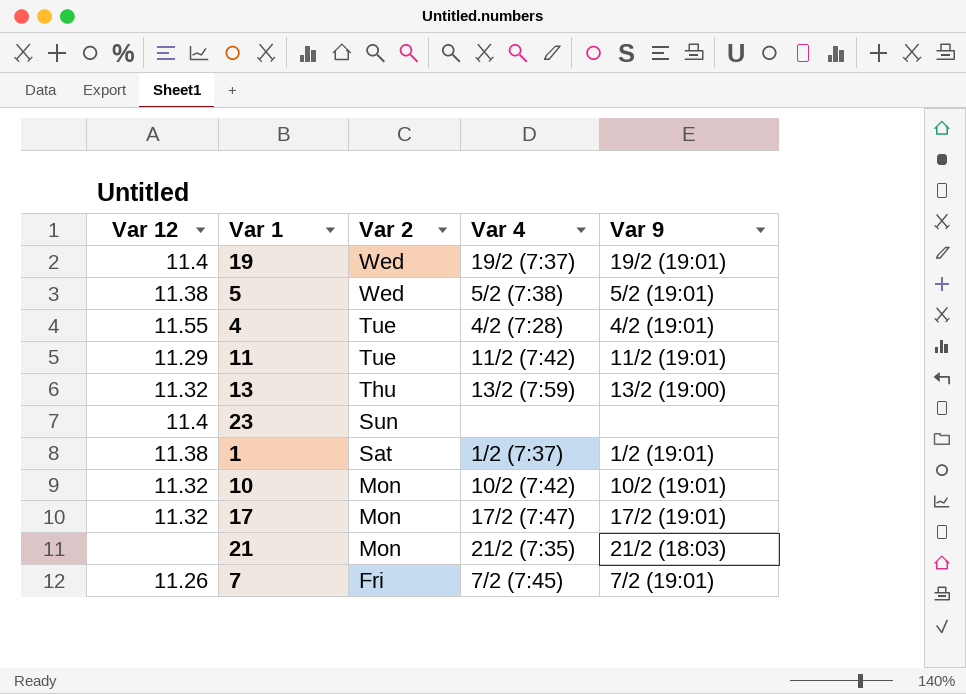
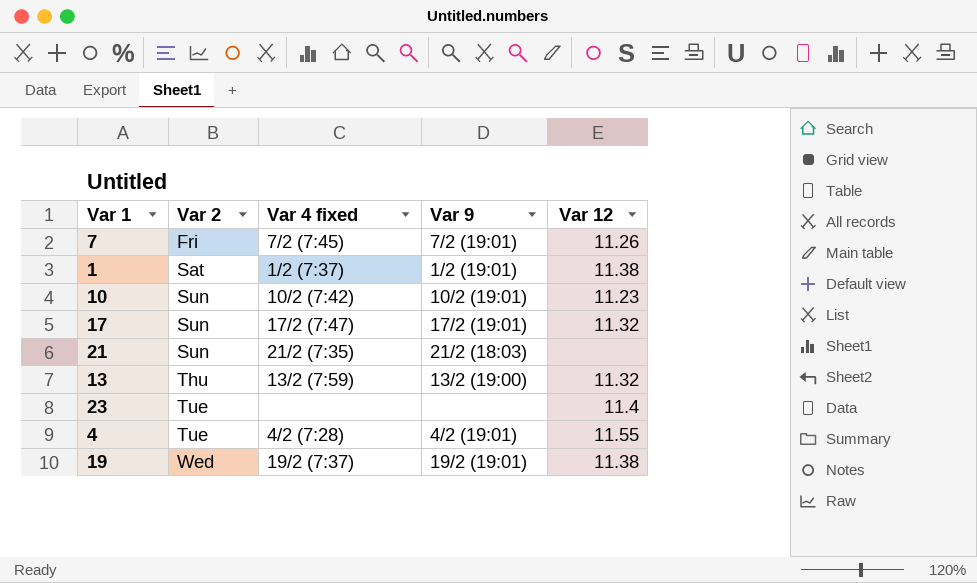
row order: Var 2 descending -> Var 2 ascending
column name: Var 4 -> Var 4 fixed
column Var 12 | position: 1 -> 5
row 5: 11.38 | Wed | 5/2 (7:38) | 5/2 (19:01) -> none
row 11: 11.29 | Tue | 11/2 (7:42) | 11/2 (19:01) -> none
10 | Var 2: Mon -> Sun
10 | Var 12: 11.32 -> 11.23
17 | Var 2: Mon -> Sun
21 | Var 2: Mon -> Sun
23 | Var 2: Sun -> Tue
19 | Var 12: 11.4 -> 11.38

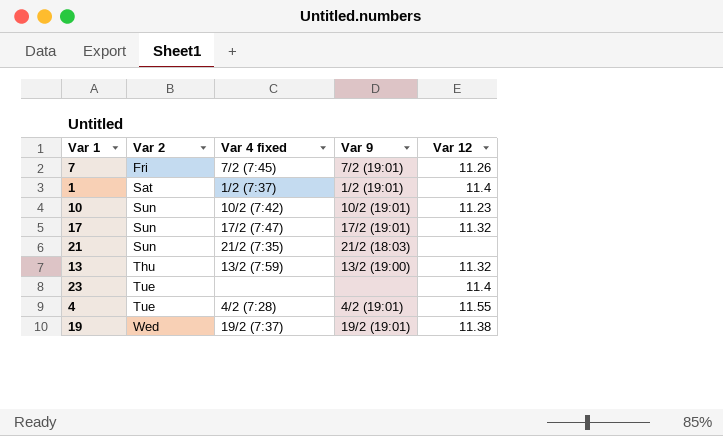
1 | Var 12: 11.38 -> 11.4

